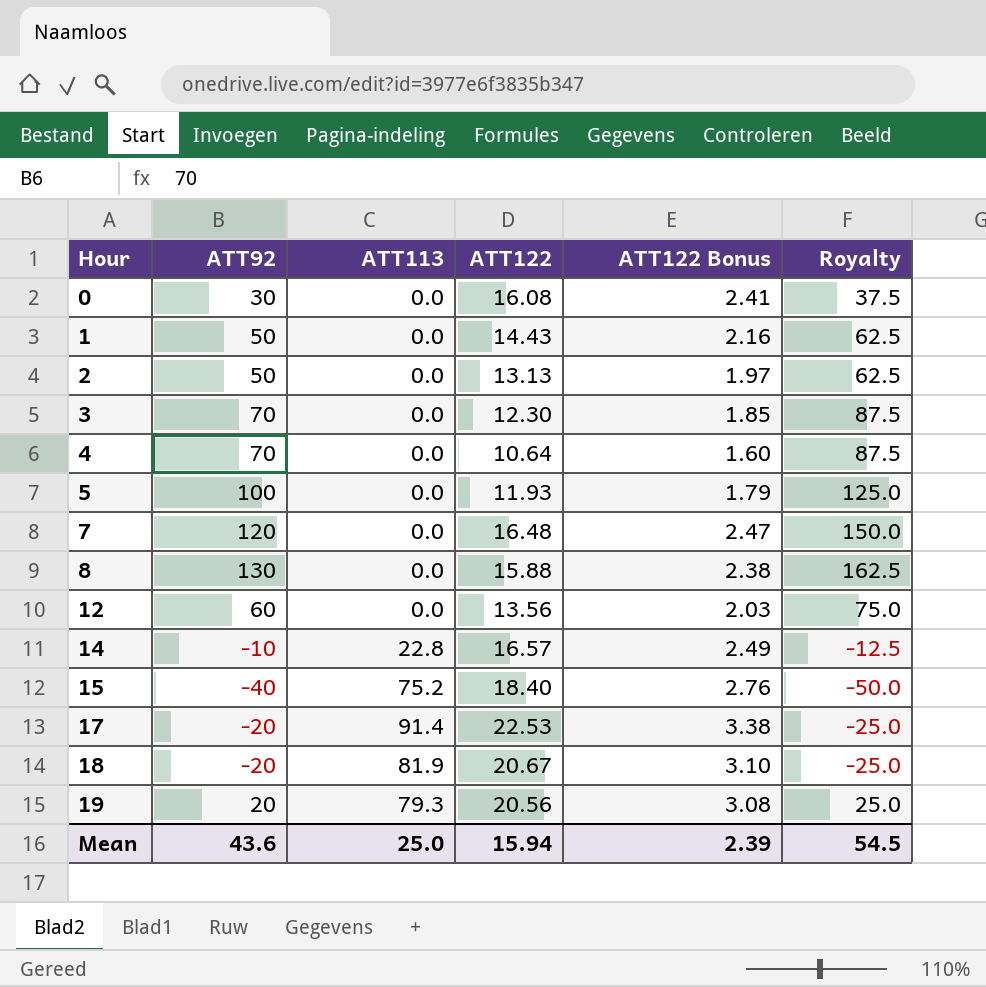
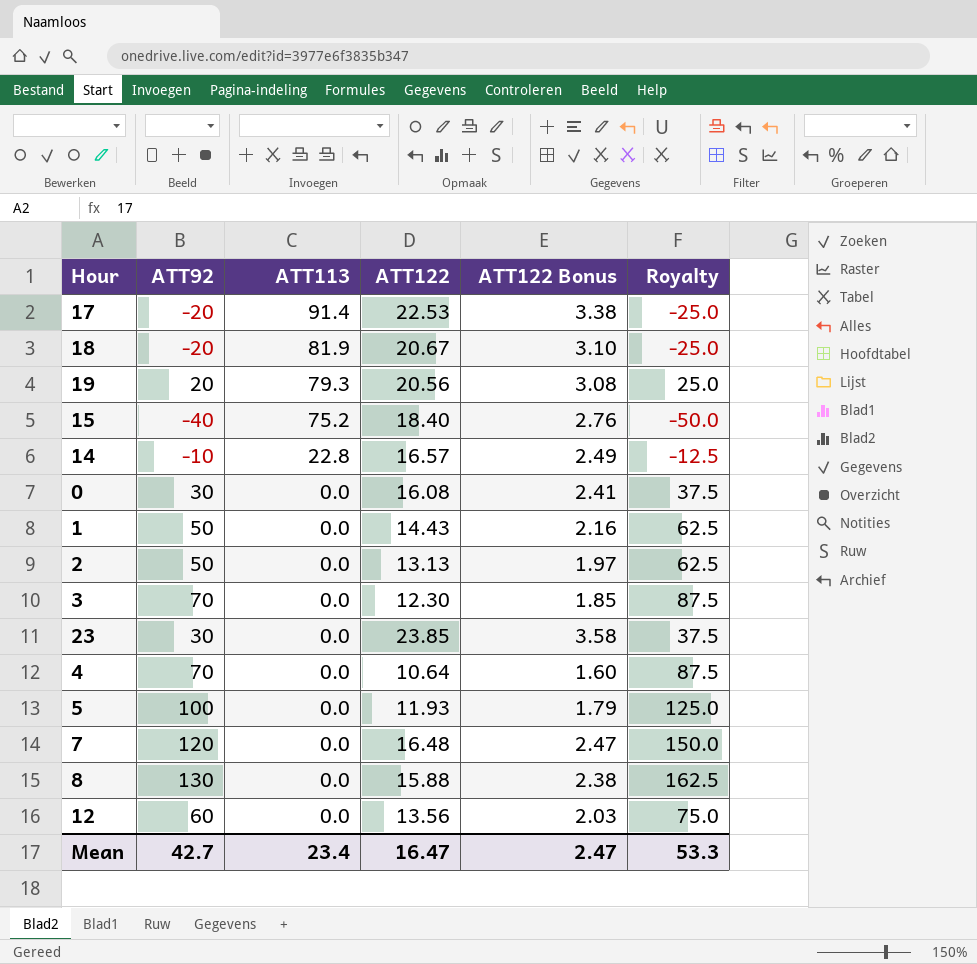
row order: Hour ascending -> ATT113 descending
row 23: none -> 30 | 0.0 | 23.85 | 3.58 | 37.5
Mean | ATT92: 43.6 -> 42.7
Mean | ATT113: 25.0 -> 23.4
Mean | ATT122: 15.94 -> 16.47
Mean | ATT122 Bonus: 2.39 -> 2.47
Mean | Royalty: 54.5 -> 53.3

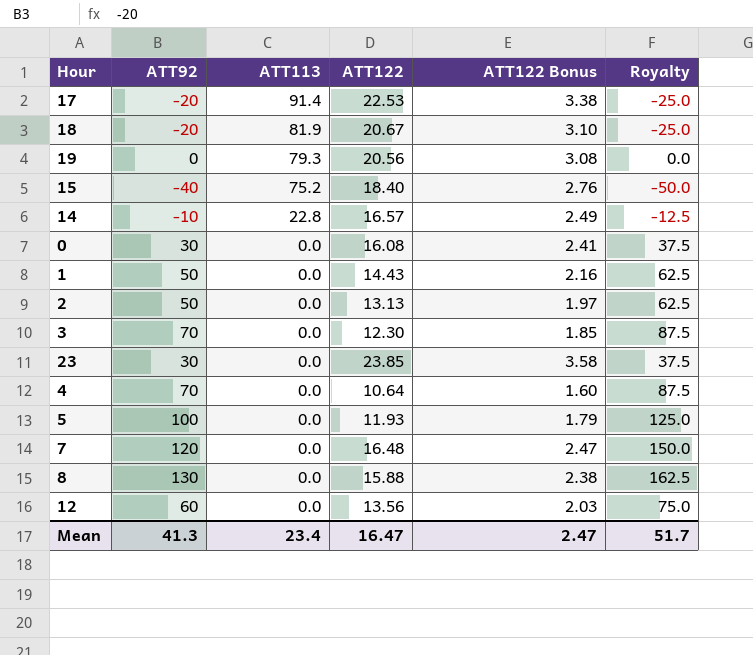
19 | ATT92: 20 -> 0
19 | Royalty: 25.0 -> 0.0
Mean | ATT92: 42.7 -> 41.3
Mean | Royalty: 53.3 -> 51.7

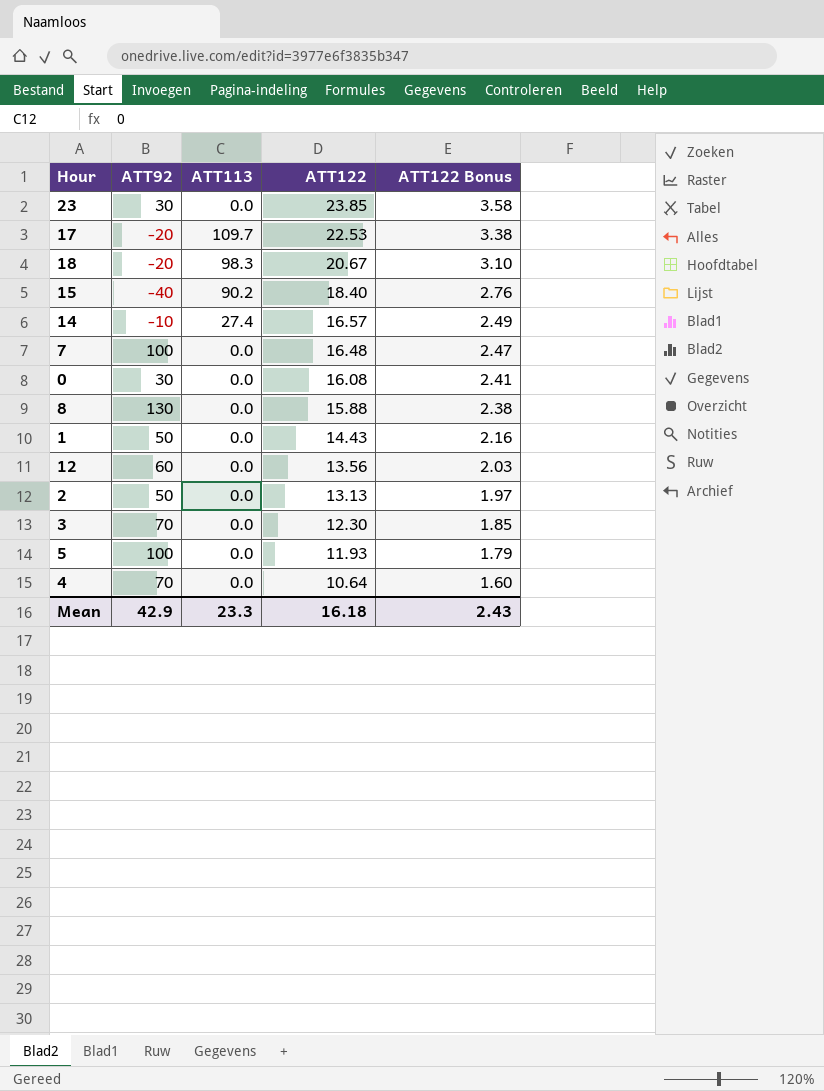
row order: ATT113 descending -> ATT122 descending
column Royalty | formula: [ATT92] * 1.25 -> none
row 19: 0 | 79.3 | 20.56 | 3.08 | 0.0 -> none
17 | ATT113: 91.4 -> 109.7
18 | ATT113: 81.9 -> 98.3
15 | ATT113: 75.2 -> 90.2
14 | ATT113: 22.8 -> 27.4
7 | ATT92: 120 -> 100
Mean | ATT92: 41.3 -> 42.9
Mean | ATT113: 23.4 -> 23.3
Mean | ATT122: 16.47 -> 16.18
Mean | ATT122 Bonus: 2.47 -> 2.43

